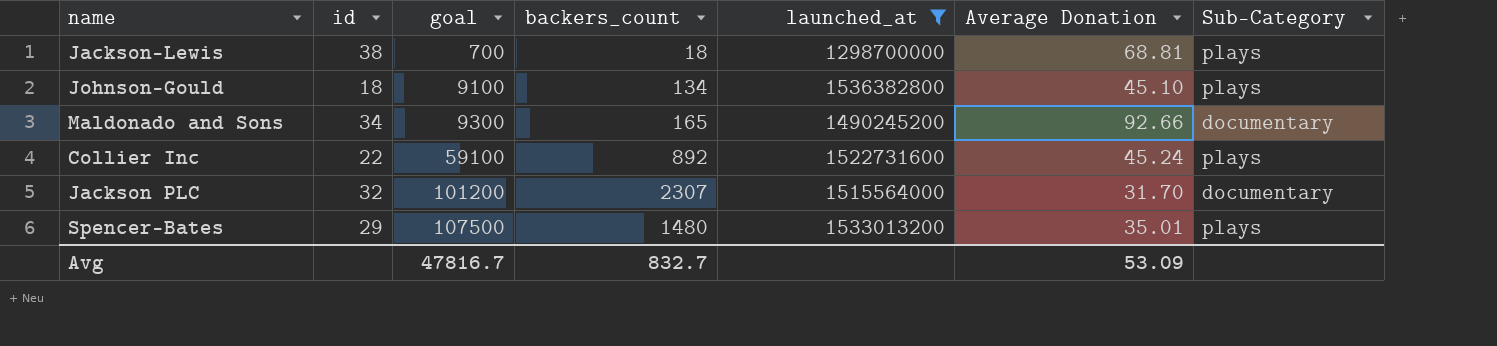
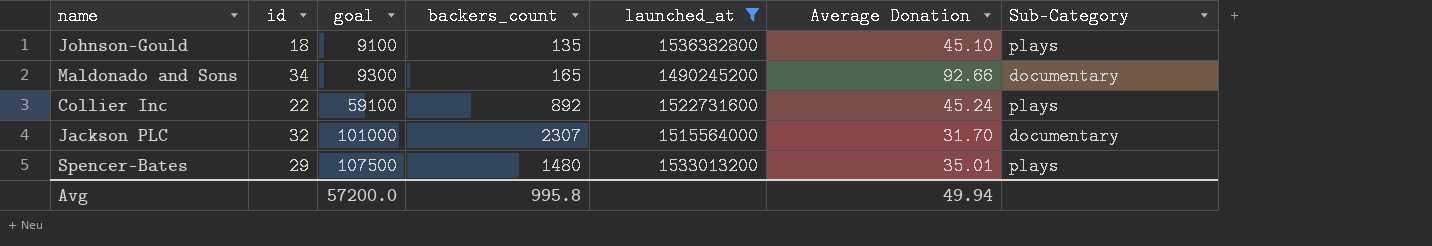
row Jackson-Lewis: 38 | 700 | 18 | 1298700000 | 68.81 | plays -> none
Johnson-Gould | backers_count: 134 -> 135
Jackson PLC | goal: 101200 -> 101000
Avg | goal: 47816.7 -> 57200.0
Avg | backers_count: 832.7 -> 995.8
Avg | Average Donation: 53.09 -> 49.94

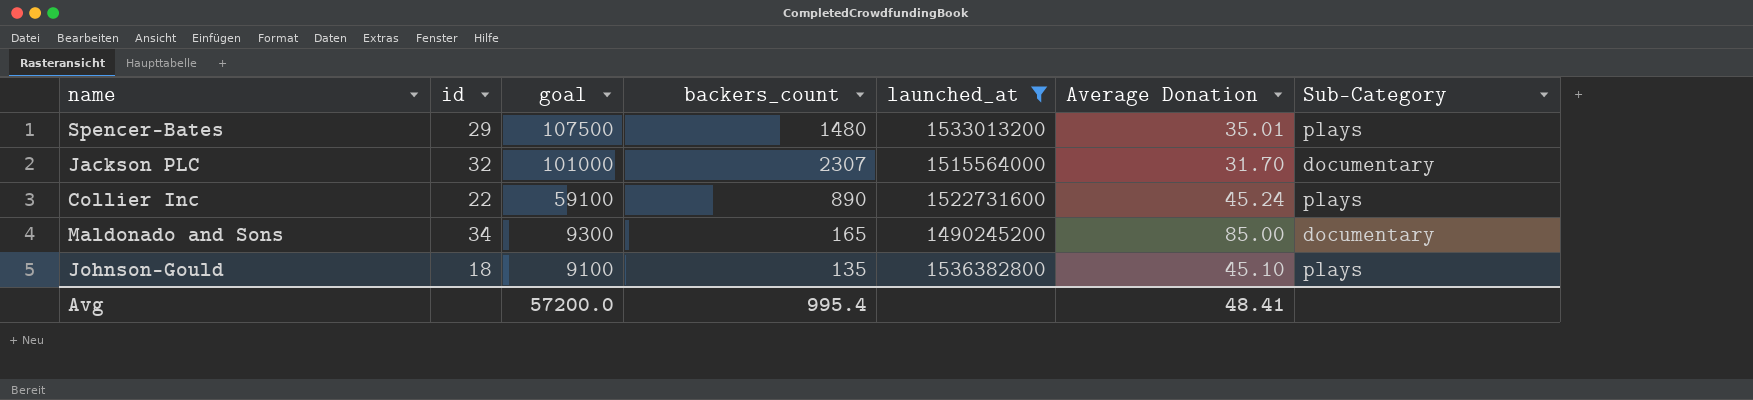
row order: goal ascending -> goal descending
Collier Inc | backers_count: 892 -> 890
Maldonado and Sons | Average Donation: 92.66 -> 85.00
Avg | backers_count: 995.8 -> 995.4
Avg | Average Donation: 49.94 -> 48.41

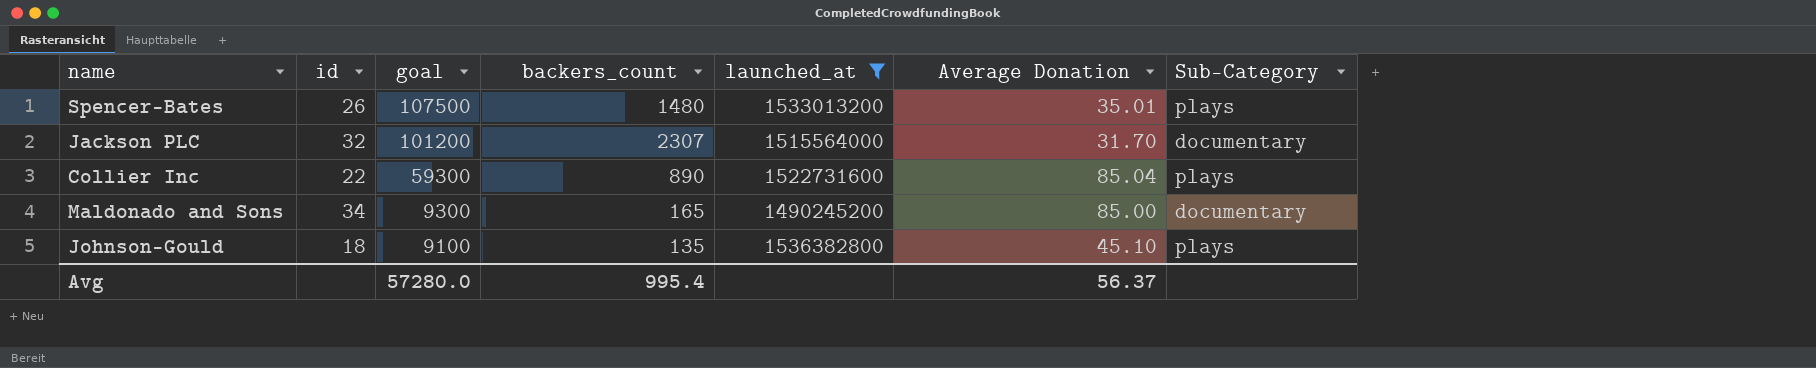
Spencer-Bates | id: 29 -> 26
Jackson PLC | goal: 101000 -> 101200
Collier Inc | goal: 59100 -> 59300
Collier Inc | Average Donation: 45.24 -> 85.04
Avg | goal: 57200.0 -> 57280.0
Avg | Average Donation: 48.41 -> 56.37

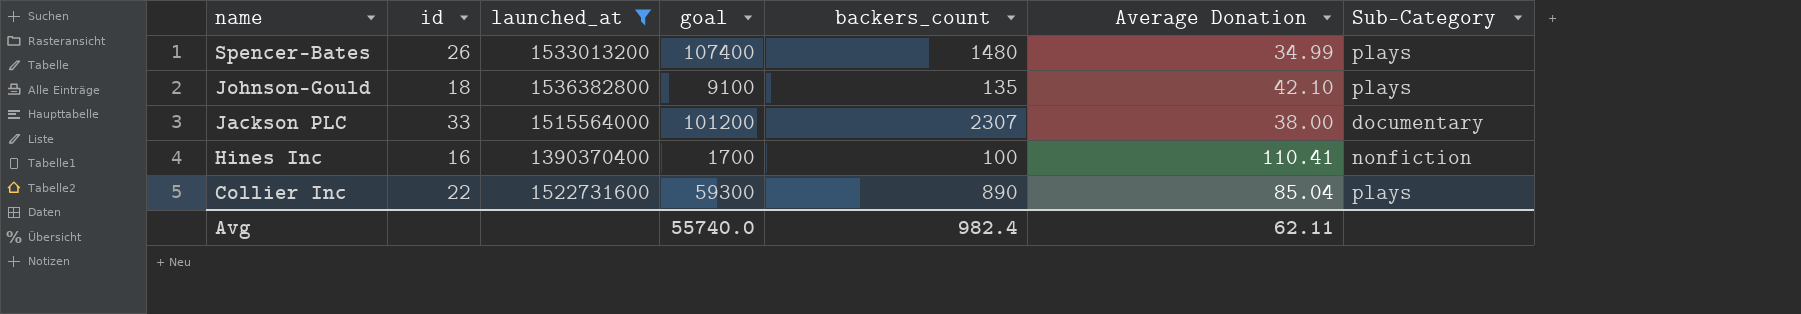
row order: goal descending -> name descending
column launched_at | position: 5 -> 3
row Maldonado and Sons: 34 | 9300 | 165 | 1490245200 | 85.00 | documentary -> none
Spencer-Bates | goal: 107500 -> 107400
Spencer-Bates | Average Donation: 35.01 -> 34.99
Johnson-Gould | Average Donation: 45.10 -> 42.10
Jackson PLC | id: 32 -> 33
Jackson PLC | Average Donation: 31.70 -> 38.00
row Hines Inc: none -> 16 | 1390370400 | 1700 | 100 | 110.41 | nonfiction
Avg | goal: 57280.0 -> 55740.0
Avg | backers_count: 995.4 -> 982.4
Avg | Average Donation: 56.37 -> 62.11

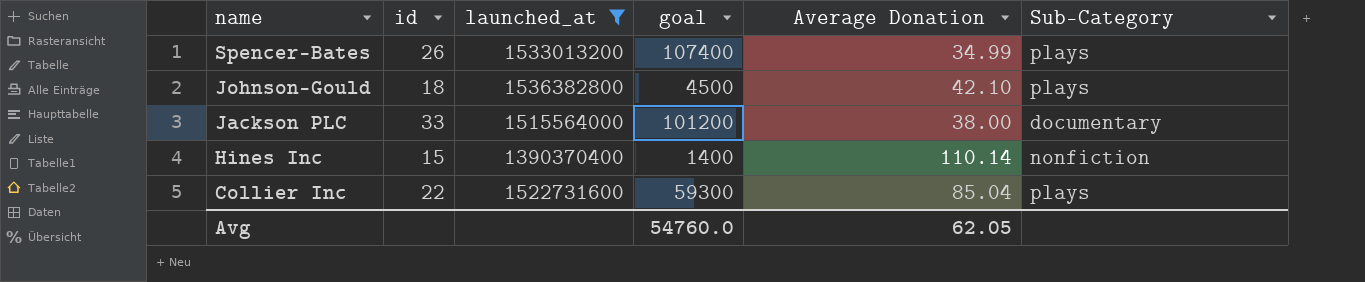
column backers_count | position: 5 -> none
Johnson-Gould | goal: 9100 -> 4500
Hines Inc | id: 16 -> 15
Hines Inc | goal: 1700 -> 1400
Hines Inc | Average Donation: 110.41 -> 110.14
Avg | goal: 55740.0 -> 54760.0
Avg | Average Donation: 62.11 -> 62.05

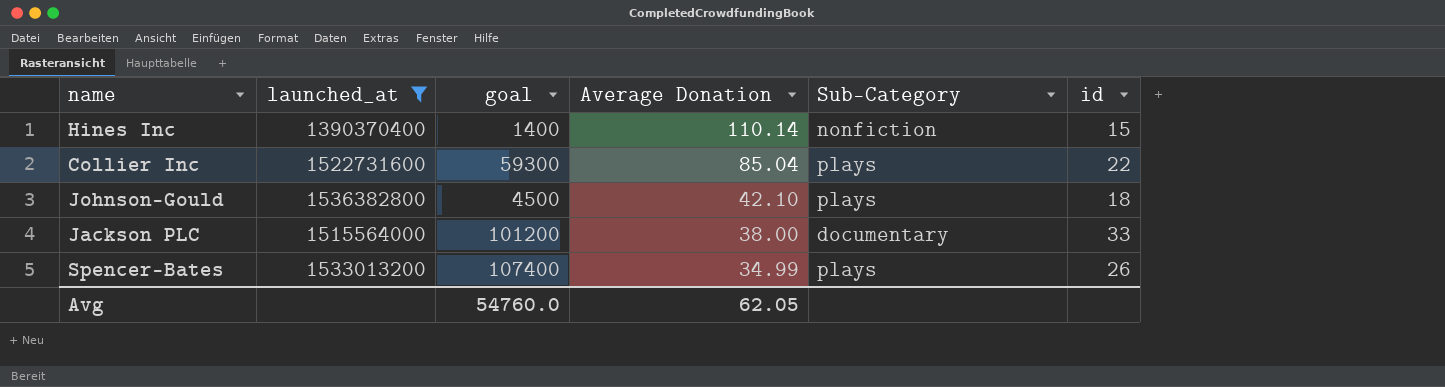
row order: name descending -> Average Donation descending
column id | position: 2 -> 6

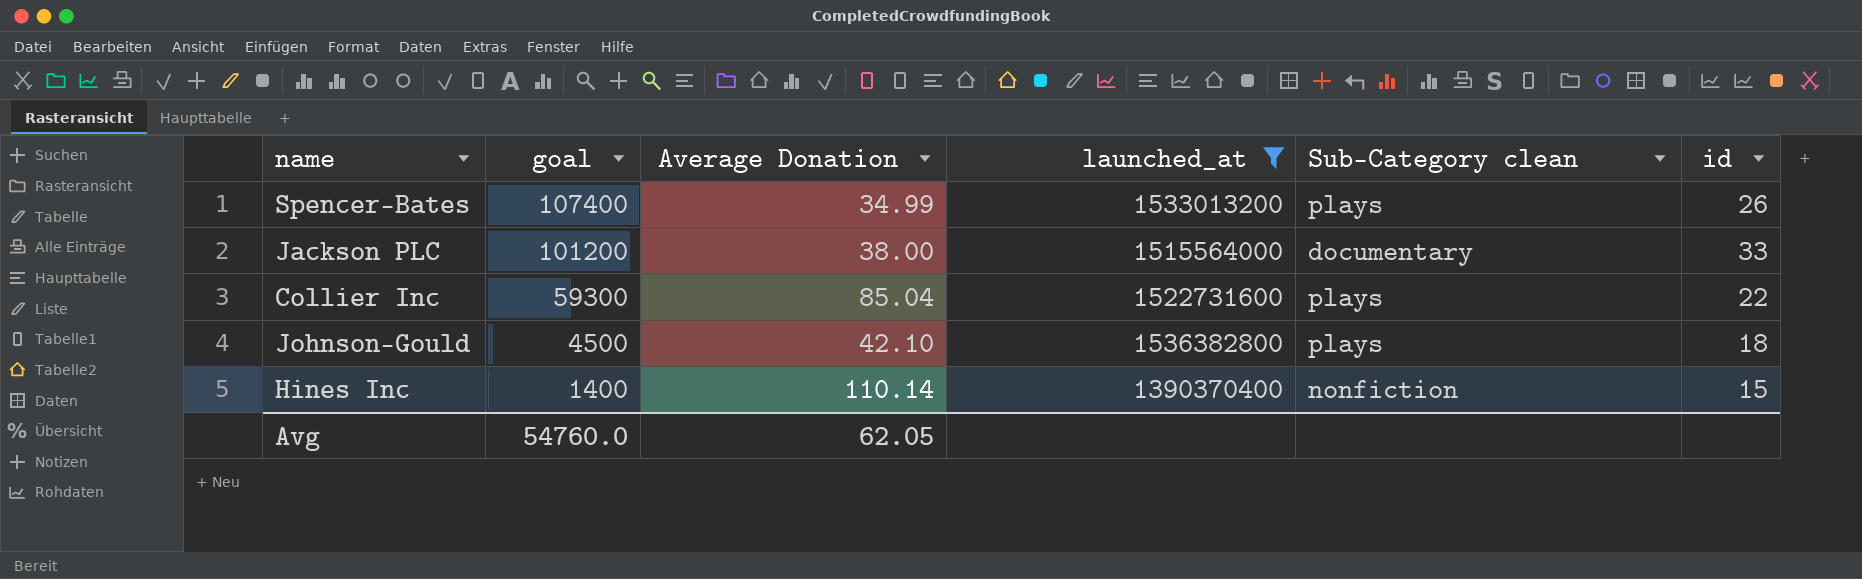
row order: Average Donation descending -> goal descending
column launched_at | position: 2 -> 4
column name: Sub-Category -> Sub-Category clean

